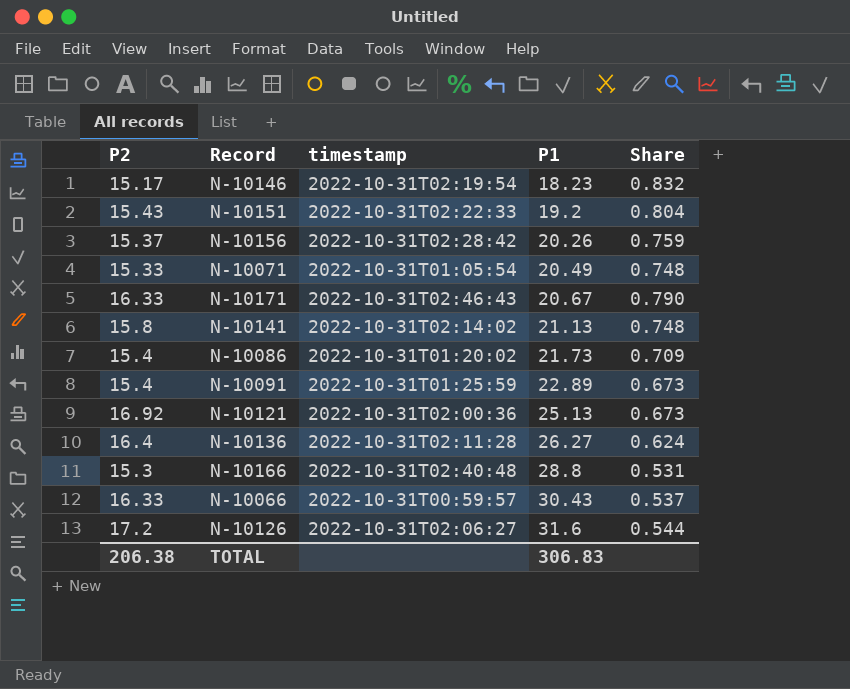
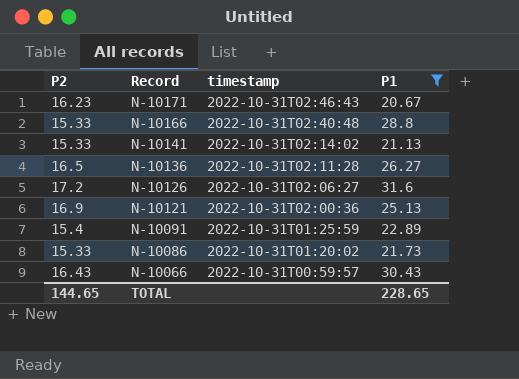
filter: none -> P1 >= 20.67
row order: P1 ascending -> Record descending
column Share | formula: [P2] / [P1] -> none
N-10171 | P2: 16.33 -> 16.23
N-10166 | P2: 15.3 -> 15.33
N-10141 | P2: 15.8 -> 15.33
N-10136 | P2: 16.4 -> 16.5
N-10121 | P2: 16.92 -> 16.9
N-10086 | P2: 15.4 -> 15.33
N-10066 | P2: 16.33 -> 16.43
TOTAL | P2: 206.38 -> 144.65
TOTAL | P1: 306.83 -> 228.65

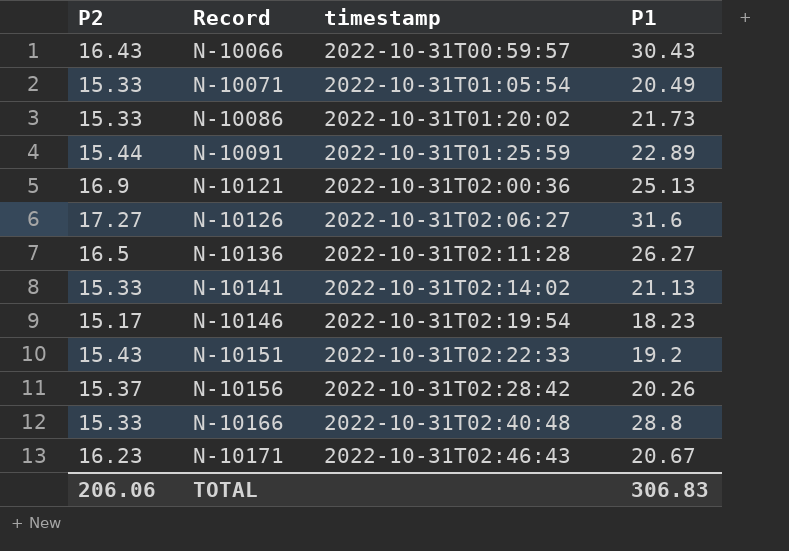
filter: P1 >= 20.67 -> none
row order: Record descending -> Record ascending
N-10091 | P2: 15.4 -> 15.44
N-10126 | P2: 17.2 -> 17.27
TOTAL | P2: 144.65 -> 206.06
TOTAL | P1: 228.65 -> 306.83

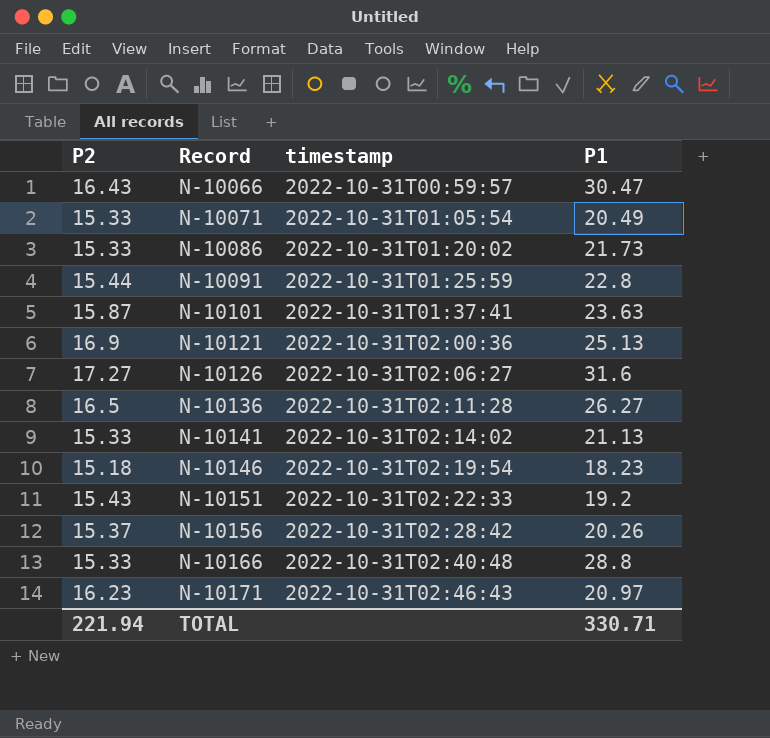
N-10066 | P1: 30.43 -> 30.47
N-10091 | P1: 22.89 -> 22.8
row N-10101: none -> 15.87 | 2022-10-31T01:37:41 | 23.63
N-10146 | P2: 15.17 -> 15.18
N-10171 | P1: 20.67 -> 20.97
TOTAL | P2: 206.06 -> 221.94
TOTAL | P1: 306.83 -> 330.71

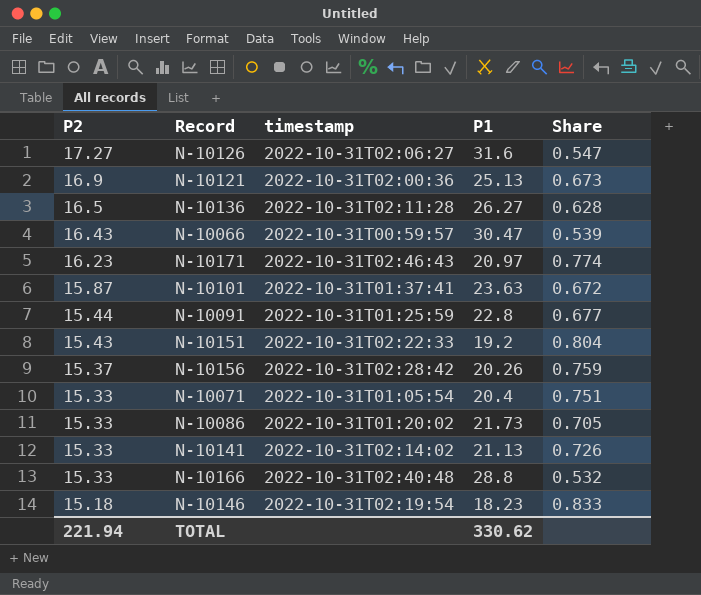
row order: Record ascending -> P2 descending
column Share | formula: none -> [P2] / [P1]
N-10071 | P1: 20.49 -> 20.4
TOTAL | P1: 330.71 -> 330.62

